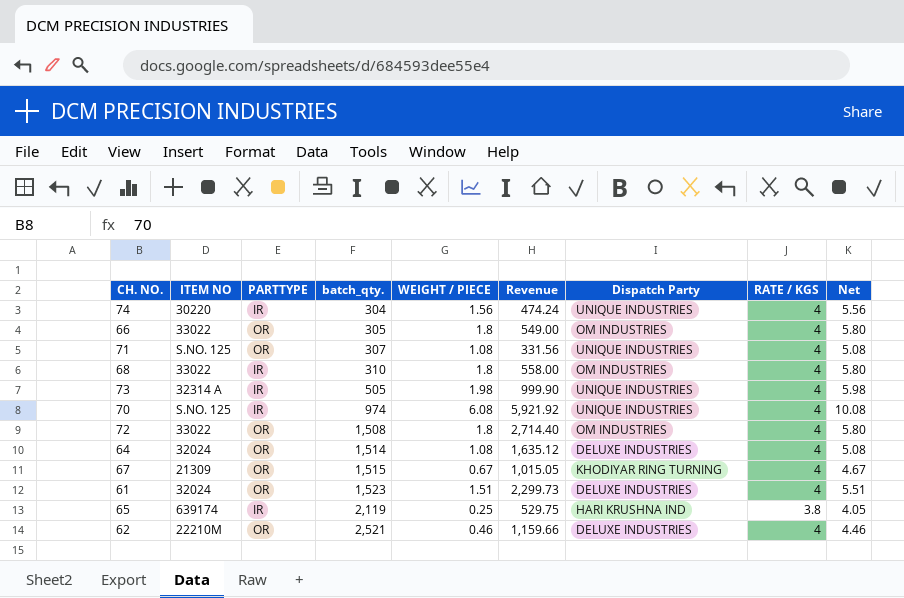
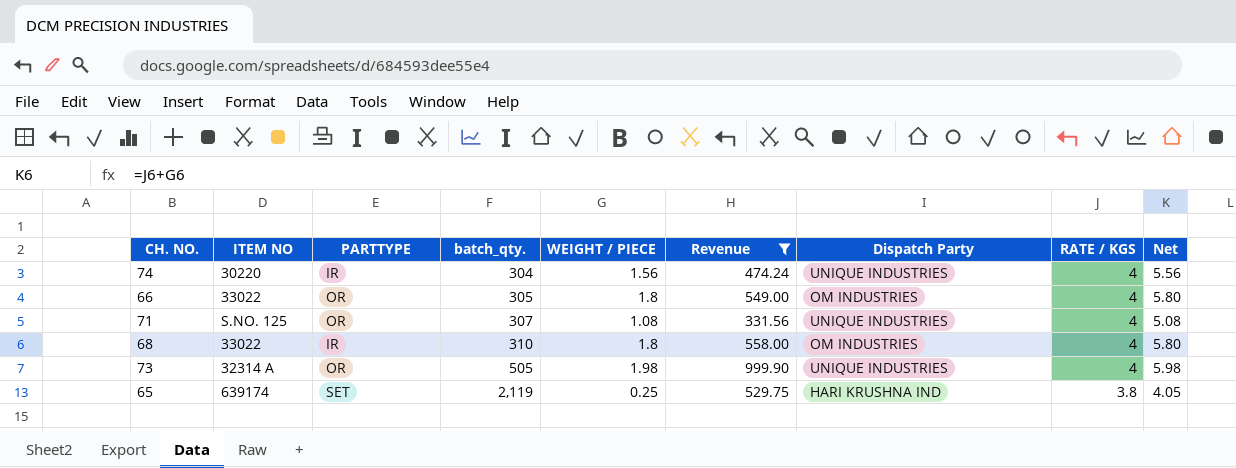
filter: none -> Revenue <= 999.90
73 | PARTTYPE: IR -> OR
65 | PARTTYPE: IR -> SET

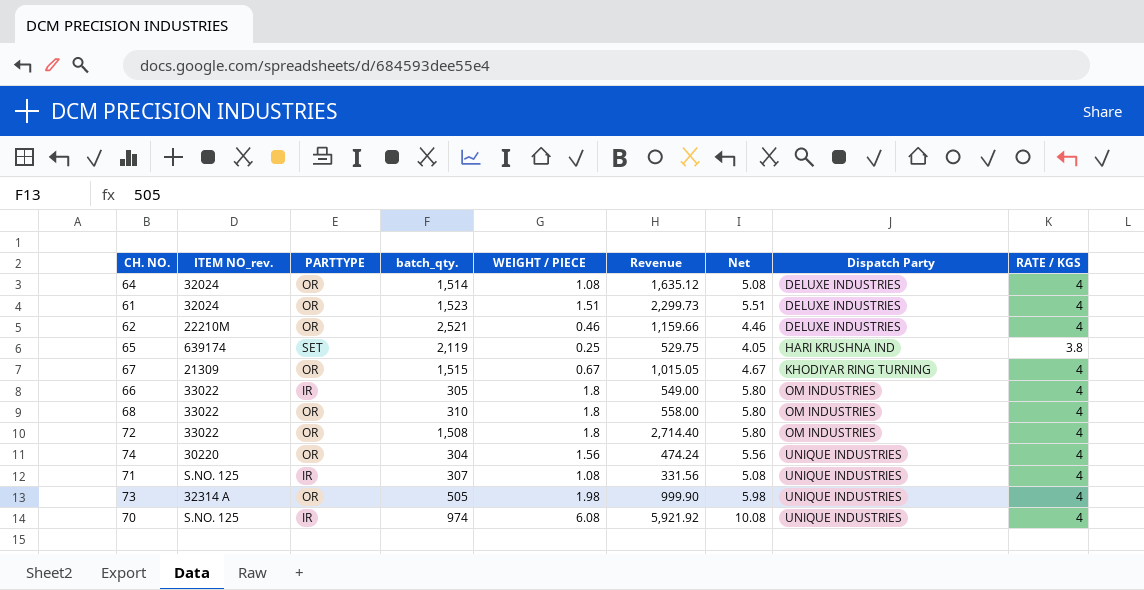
filter: Revenue <= 999.90 -> none
row order: batch_qty. ascending -> Dispatch Party ascending
column name: ITEM NO -> ITEM NO_rev.
column Net | position: 9 -> 7
66 | PARTTYPE: OR -> IR
68 | PARTTYPE: IR -> OR
74 | PARTTYPE: IR -> OR
71 | PARTTYPE: OR -> IR

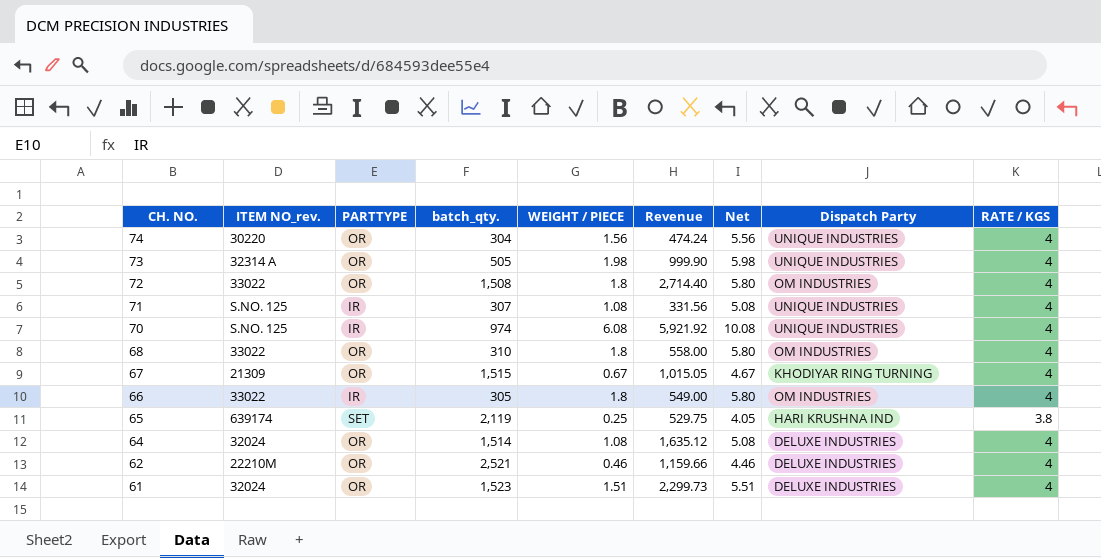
row order: Dispatch Party ascending -> CH. NO. descending

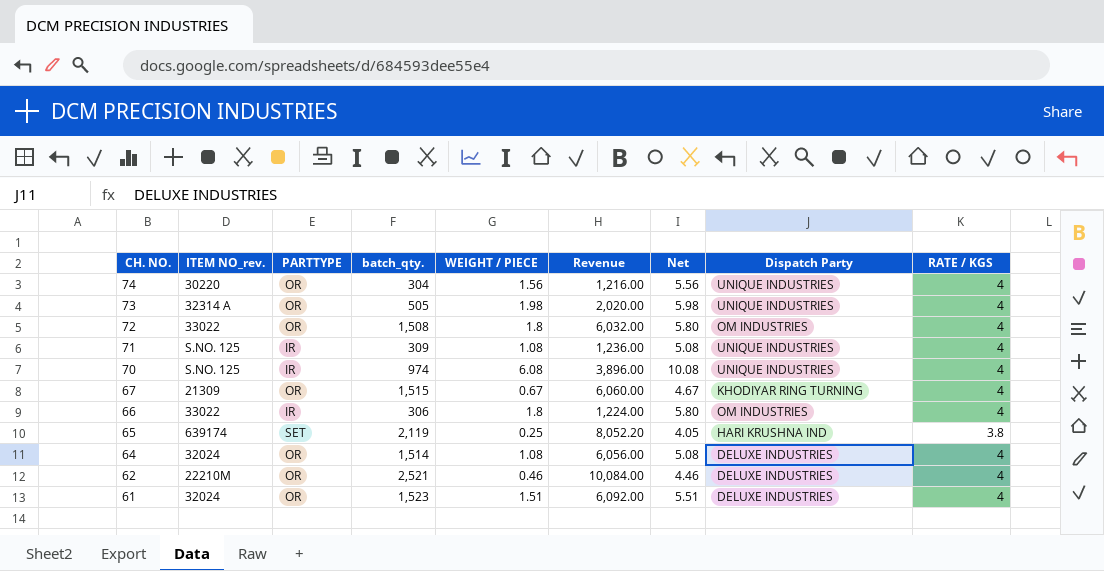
column Revenue | formula: [batch_qty.] * [WEIGHT / PIECE] -> [batch_qty.] * [RATE / KGS]
row 68: 33022 | OR | 310 | 1.8 | 558.00 | 5.80 | OM INDUSTRIES | 4 -> none
71 | batch_qty.: 307 -> 309
66 | batch_qty.: 305 -> 306

